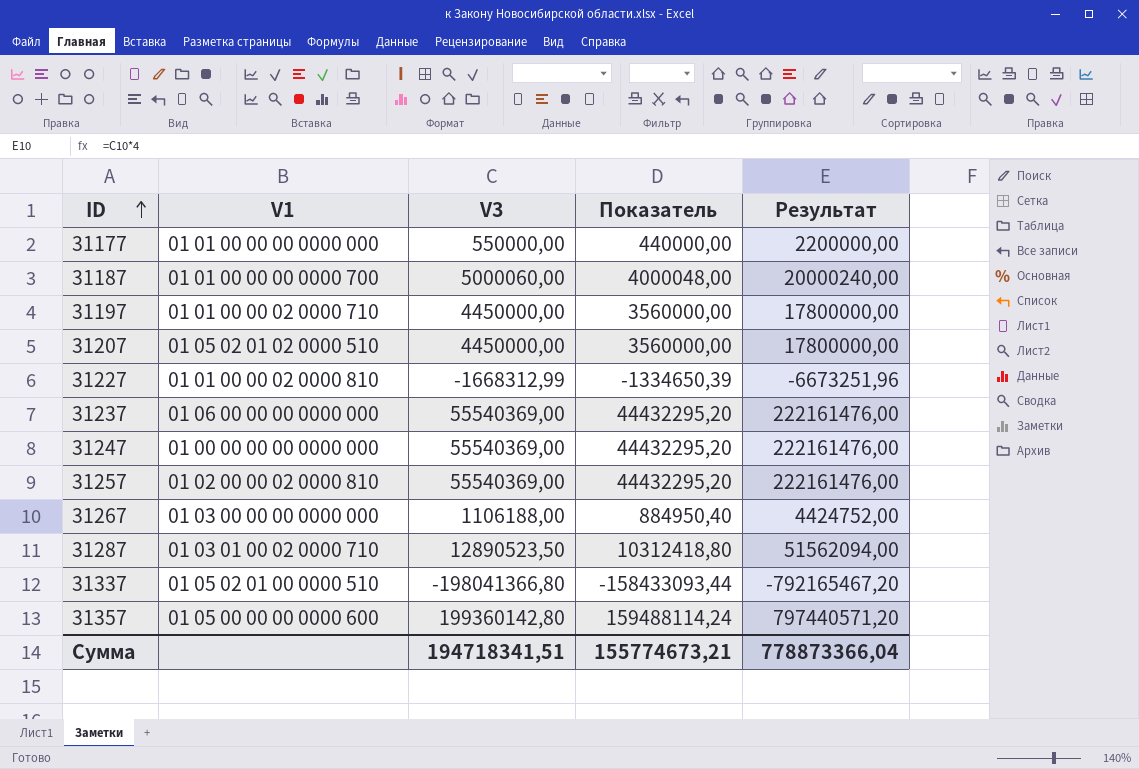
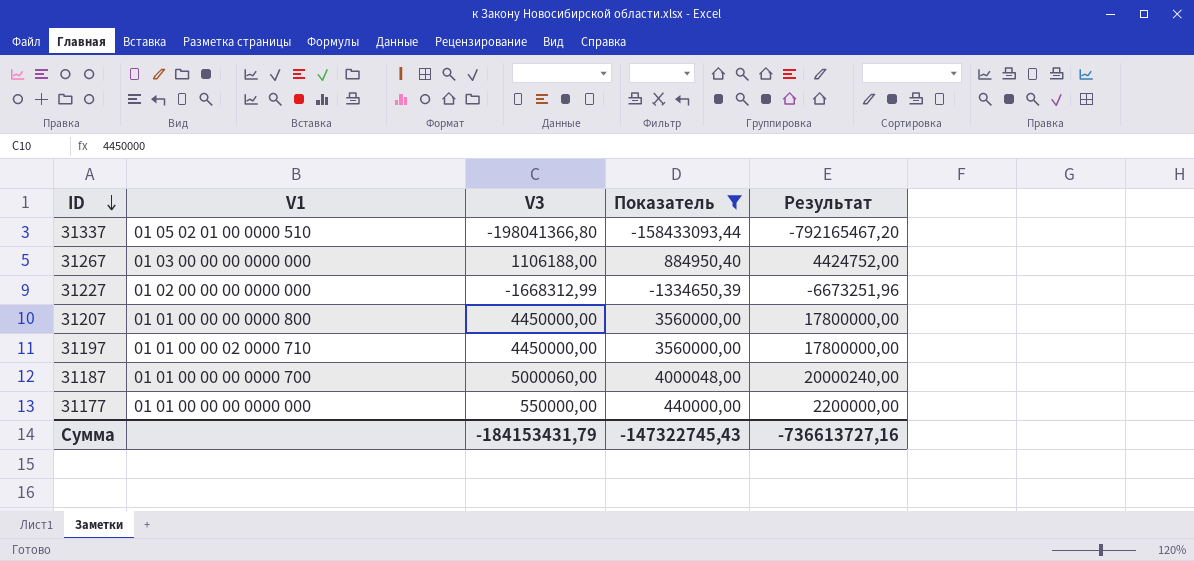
filter: none -> Показатель <= 4000048,00
row order: ID ascending -> ID descending
31227 | V1: 01 01 00 00 02 0000 810 -> 01 02 00 00 00 0000 000
31207 | V1: 01 05 02 01 02 0000 510 -> 01 01 00 00 00 0000 800
Сумма | V3: 194718341,51 -> -184153431,79
Сумма | Показатель: 155774673,21 -> -147322745,43
Сумма | Результат: 778873366,04 -> -736613727,16

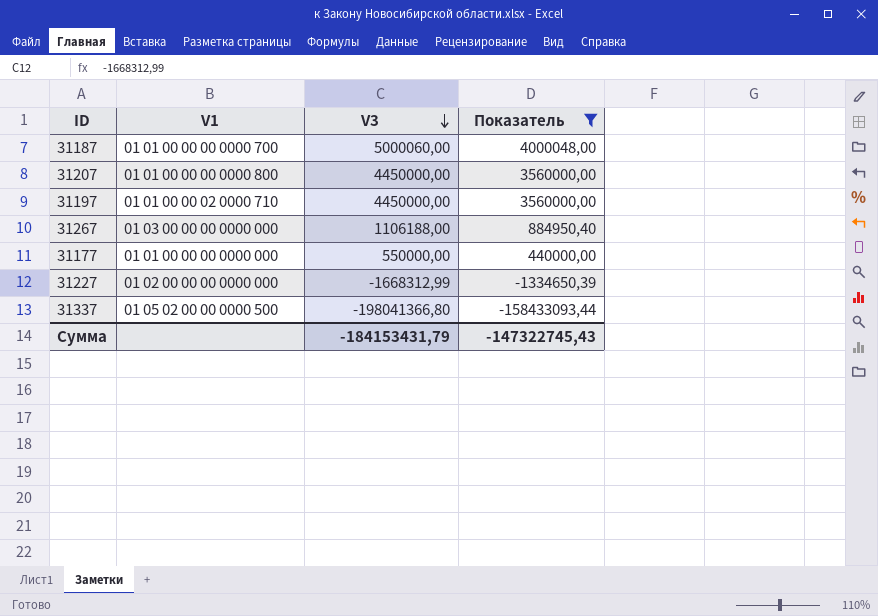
row order: ID descending -> V3 descending
column Результат | formula: [V3] * 4 -> none
31337 | V1: 01 05 02 01 00 0000 510 -> 01 05 02 00 00 0000 500

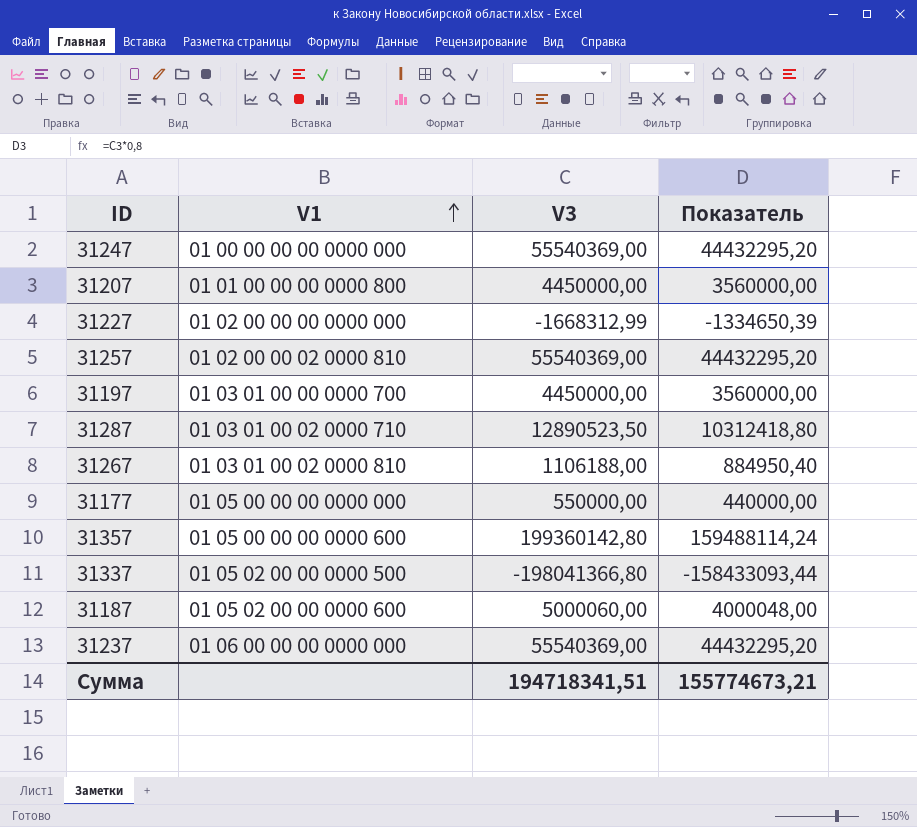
filter: Показатель <= 4000048,00 -> none
row order: V3 descending -> V1 ascending
31197 | V1: 01 01 00 00 02 0000 710 -> 01 03 01 00 00 0000 700
31267 | V1: 01 03 00 00 00 0000 000 -> 01 03 01 00 02 0000 810
31177 | V1: 01 01 00 00 00 0000 000 -> 01 05 00 00 00 0000 000
31187 | V1: 01 01 00 00 00 0000 700 -> 01 05 02 00 00 0000 600
Сумма | V3: -184153431,79 -> 194718341,51
Сумма | Показатель: -147322745,43 -> 155774673,21

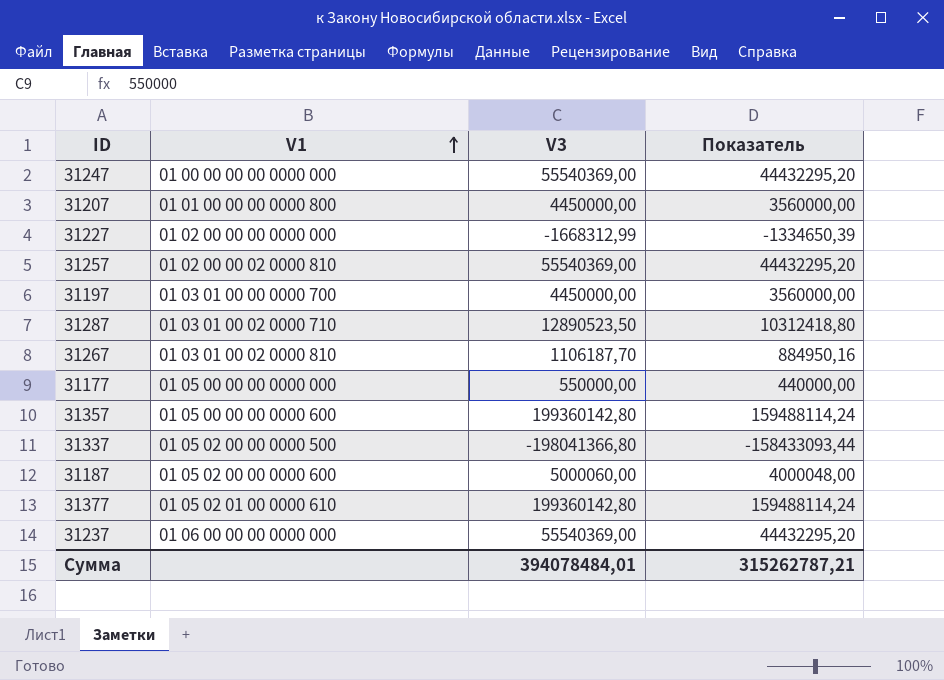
31267 | V3: 1106188,00 -> 1106187,70
31267 | Показатель: 884950,40 -> 884950,16
row 31377: none -> 01 05 02 01 00 0000 610 | 199360142,80 | 159488114,24
Сумма | V3: 194718341,51 -> 394078484,01
Сумма | Показатель: 155774673,21 -> 315262787,21

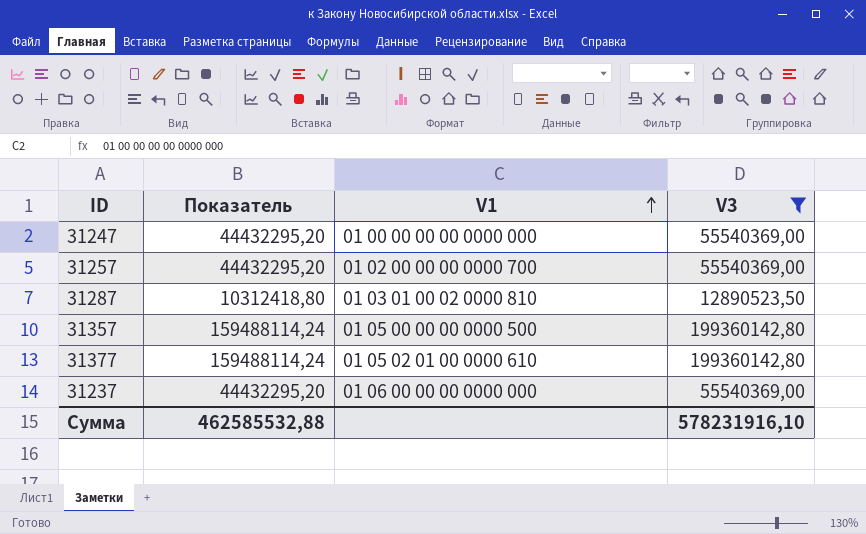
filter: none -> V3 >= 12890523,50
column Показатель | position: 4 -> 2
31257 | V1: 01 02 00 00 02 0000 810 -> 01 02 00 00 00 0000 700
31287 | V1: 01 03 01 00 02 0000 710 -> 01 03 01 00 02 0000 810
31357 | V1: 01 05 00 00 00 0000 600 -> 01 05 00 00 00 0000 500
Сумма | Показатель: 315262787,21 -> 462585532,88
Сумма | V3: 394078484,01 -> 578231916,10

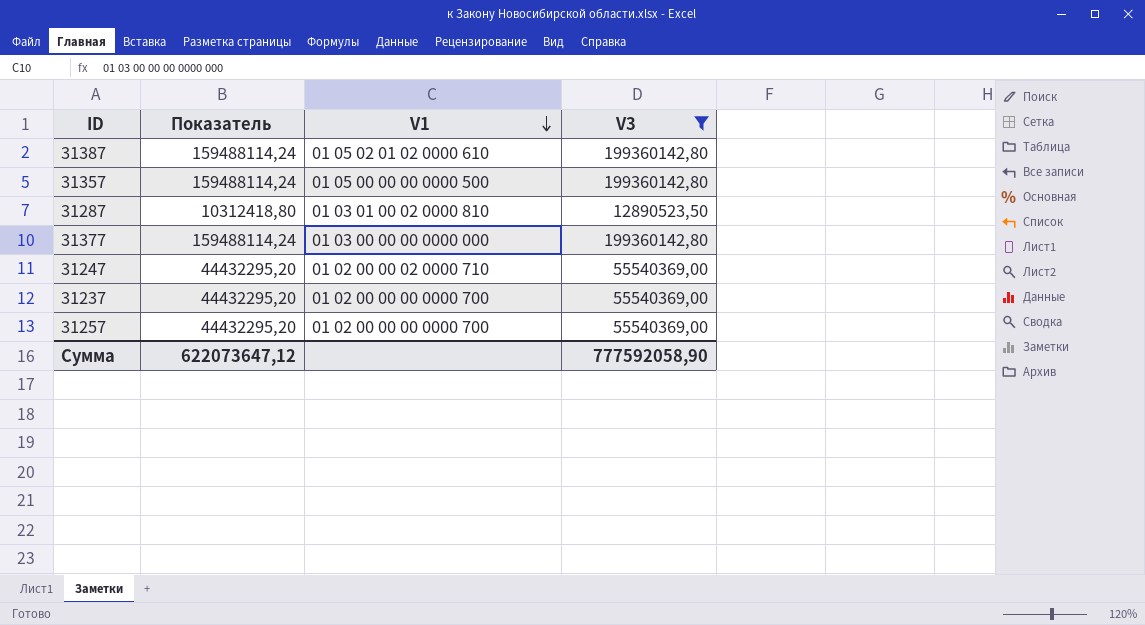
row order: V1 ascending -> V1 descending
row 31387: none -> 159488114,24 | 01 05 02 01 02 0000 610 | 199360142,80
31377 | V1: 01 05 02 01 00 0000 610 -> 01 03 00 00 00 0000 000
31247 | V1: 01 00 00 00 00 0000 000 -> 01 02 00 00 02 0000 710
31237 | V1: 01 06 00 00 00 0000 000 -> 01 02 00 00 00 0000 700
Сумма | Показатель: 462585532,88 -> 622073647,12
Сумма | V3: 578231916,10 -> 777592058,90

